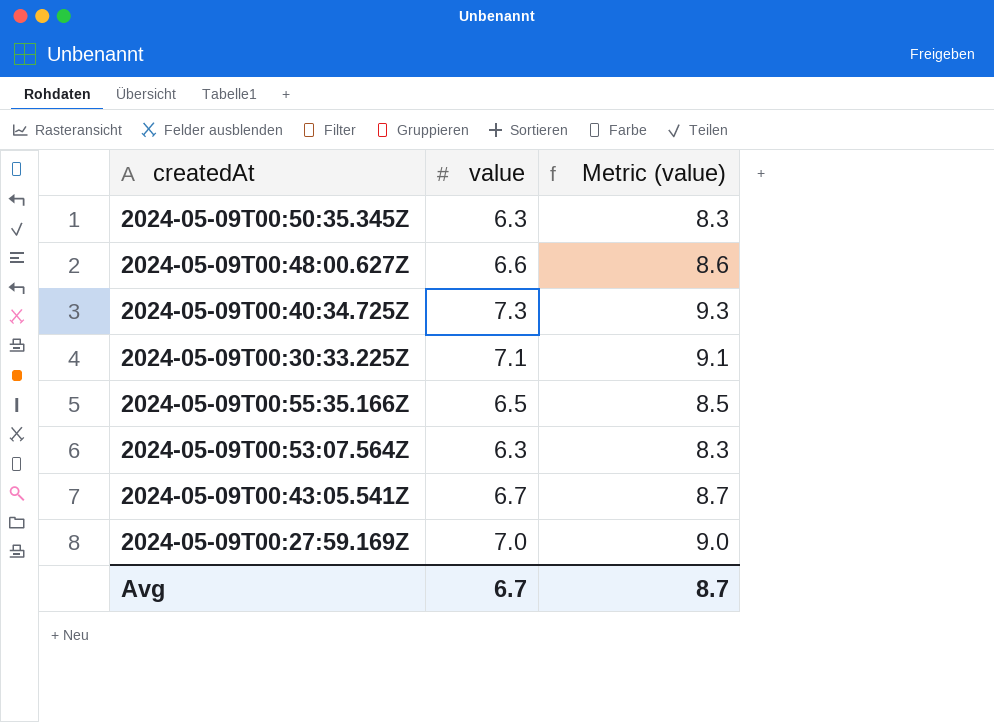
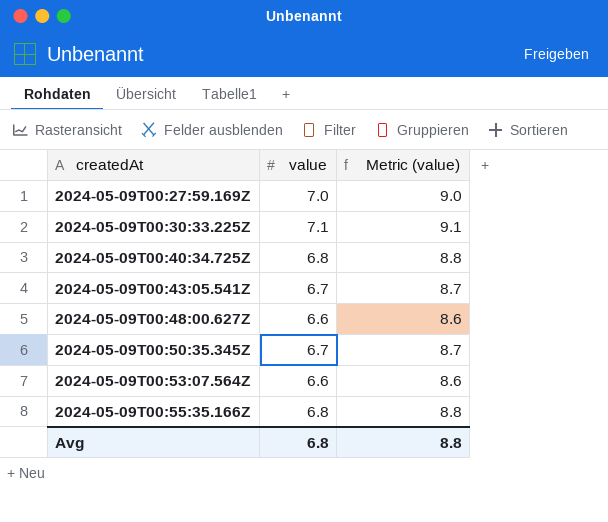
row order: none -> createdAt ascending
2024-05-09T00:40:34.725Z | value: 7.3 -> 6.8
2024-05-09T00:40:34.725Z | Metric (value): 9.3 -> 8.8
2024-05-09T00:50:35.345Z | value: 6.3 -> 6.7
2024-05-09T00:50:35.345Z | Metric (value): 8.3 -> 8.7
2024-05-09T00:53:07.564Z | value: 6.3 -> 6.6
2024-05-09T00:53:07.564Z | Metric (value): 8.3 -> 8.6
2024-05-09T00:55:35.166Z | value: 6.5 -> 6.8
2024-05-09T00:55:35.166Z | Metric (value): 8.5 -> 8.8
Avg | value: 6.7 -> 6.8
Avg | Metric (value): 8.7 -> 8.8

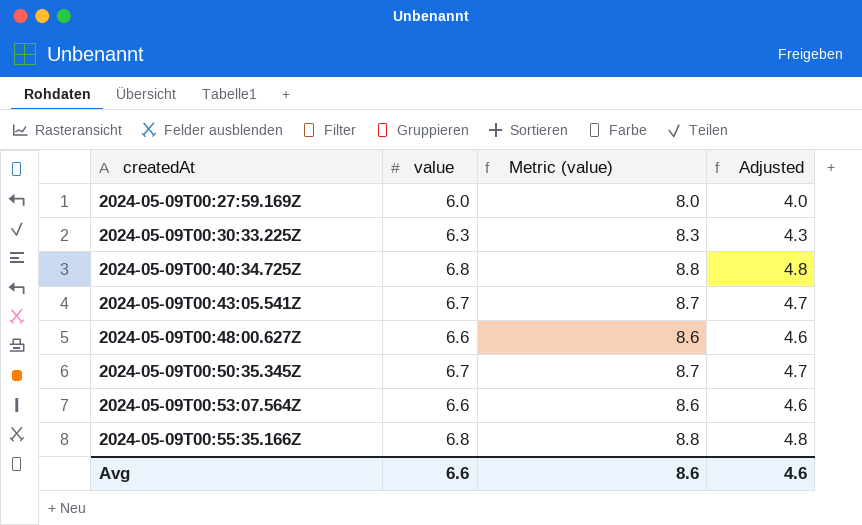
column Adjusted | formula: none -> [value] - 2
2024-05-09T00:27:59.169Z | value: 7.0 -> 6.0
2024-05-09T00:27:59.169Z | Metric (value): 9.0 -> 8.0
2024-05-09T00:30:33.225Z | value: 7.1 -> 6.3
2024-05-09T00:30:33.225Z | Metric (value): 9.1 -> 8.3
Avg | value: 6.8 -> 6.6
Avg | Metric (value): 8.8 -> 8.6

